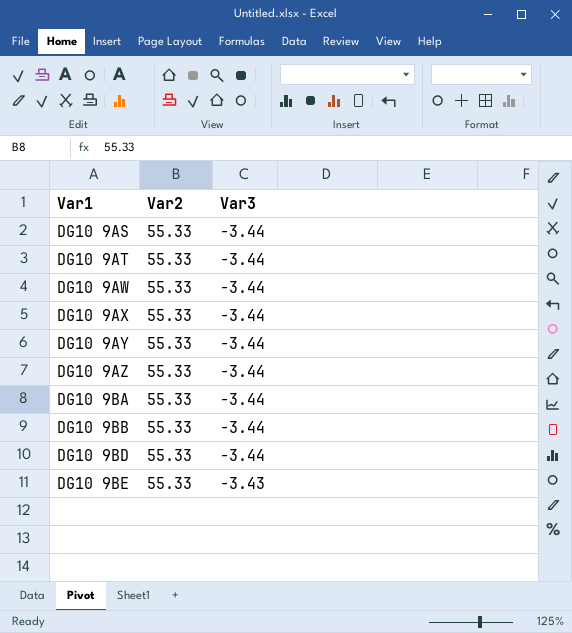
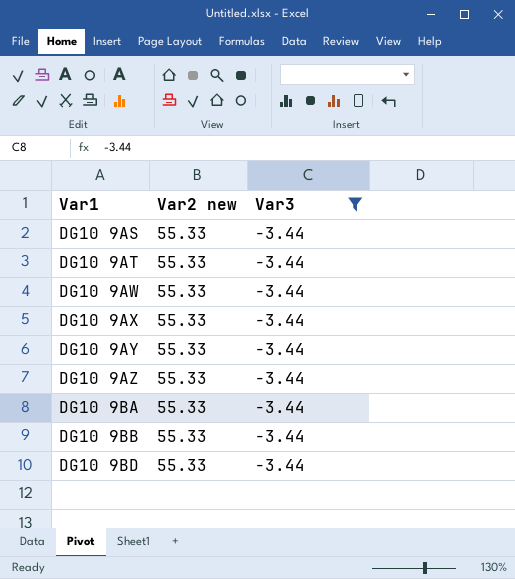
filter: none -> Var3 = -3.44
column name: Var2 -> Var2 new

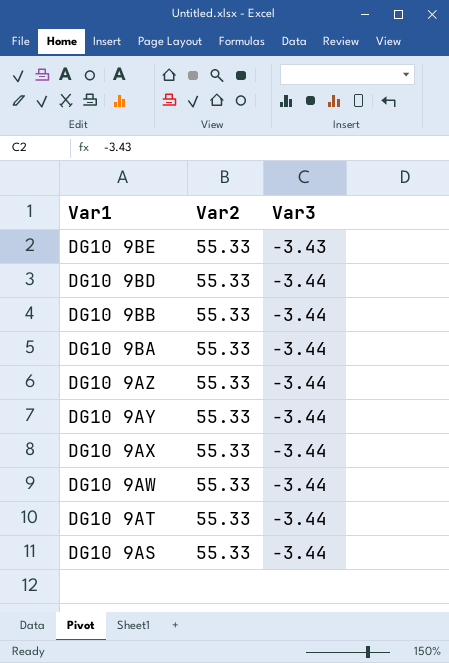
filter: Var3 = -3.44 -> none
row order: Var1 ascending -> Var1 descending
column name: Var2 new -> Var2

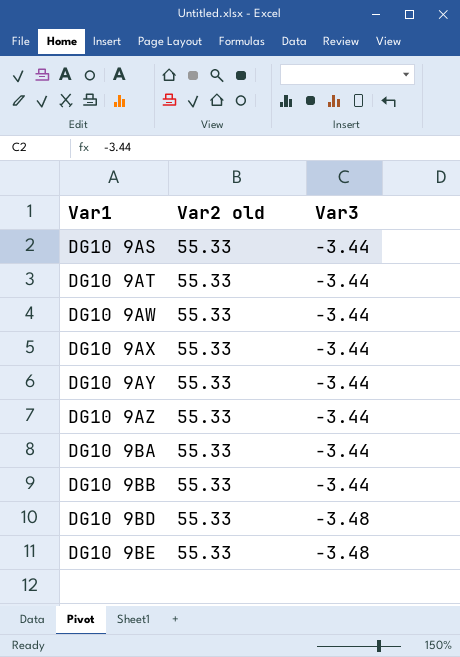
row order: Var1 descending -> Var1 ascending
column name: Var2 -> Var2 old
DG10 9BD | Var3: -3.44 -> -3.48
DG10 9BE | Var3: -3.43 -> -3.48

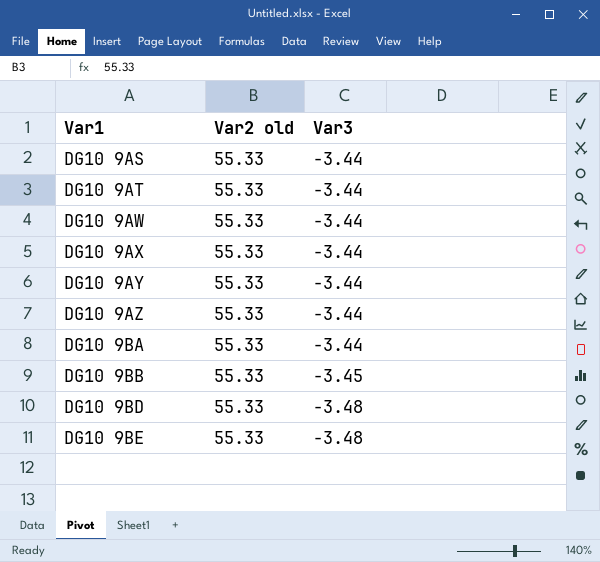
DG10 9BB | Var3: -3.44 -> -3.45

